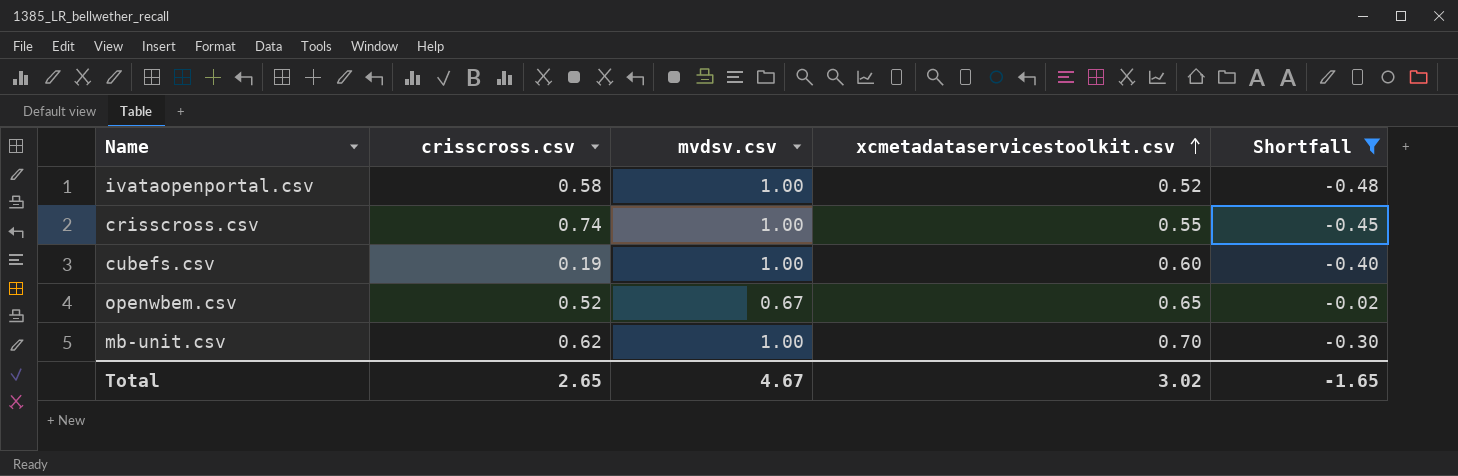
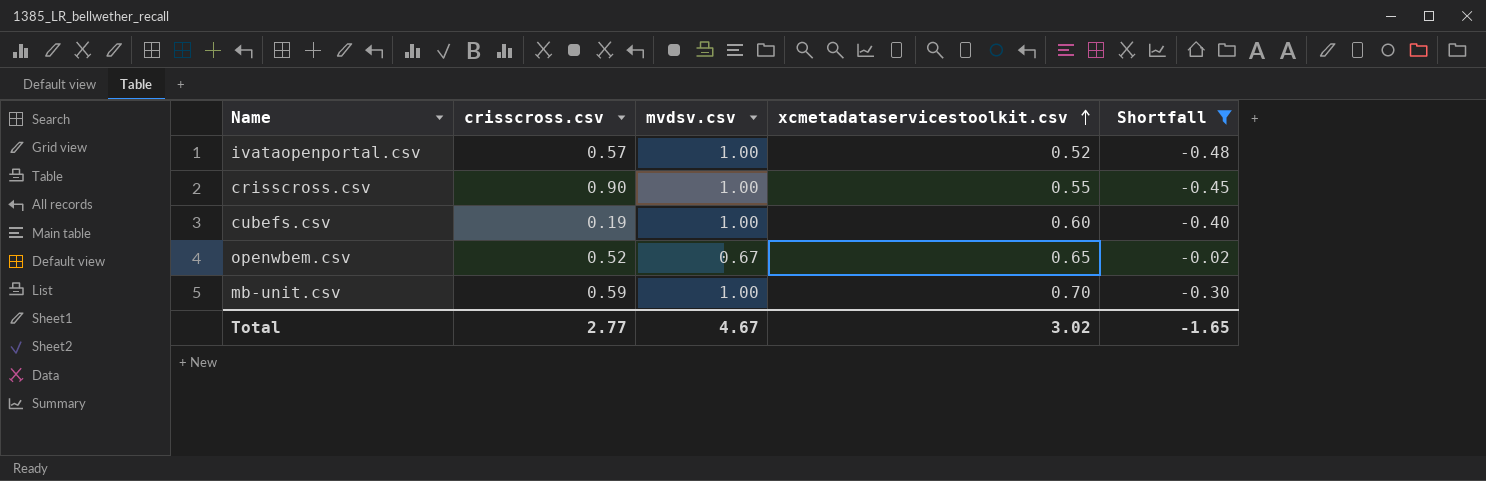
ivataopenportal.csv | crisscross.csv: 0.58 -> 0.57
crisscross.csv | crisscross.csv: 0.74 -> 0.90
mb-unit.csv | crisscross.csv: 0.62 -> 0.59
Total | crisscross.csv: 2.65 -> 2.77

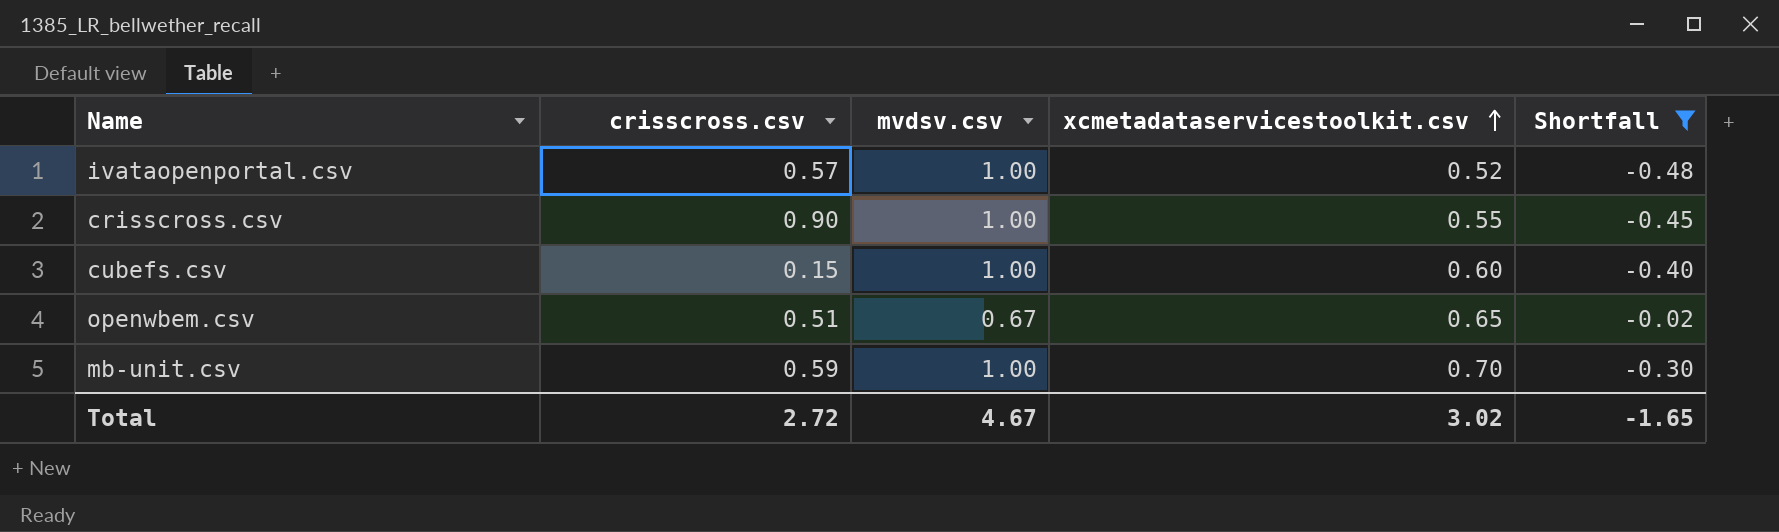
cubefs.csv | crisscross.csv: 0.19 -> 0.15
openwbem.csv | crisscross.csv: 0.52 -> 0.51
Total | crisscross.csv: 2.77 -> 2.72

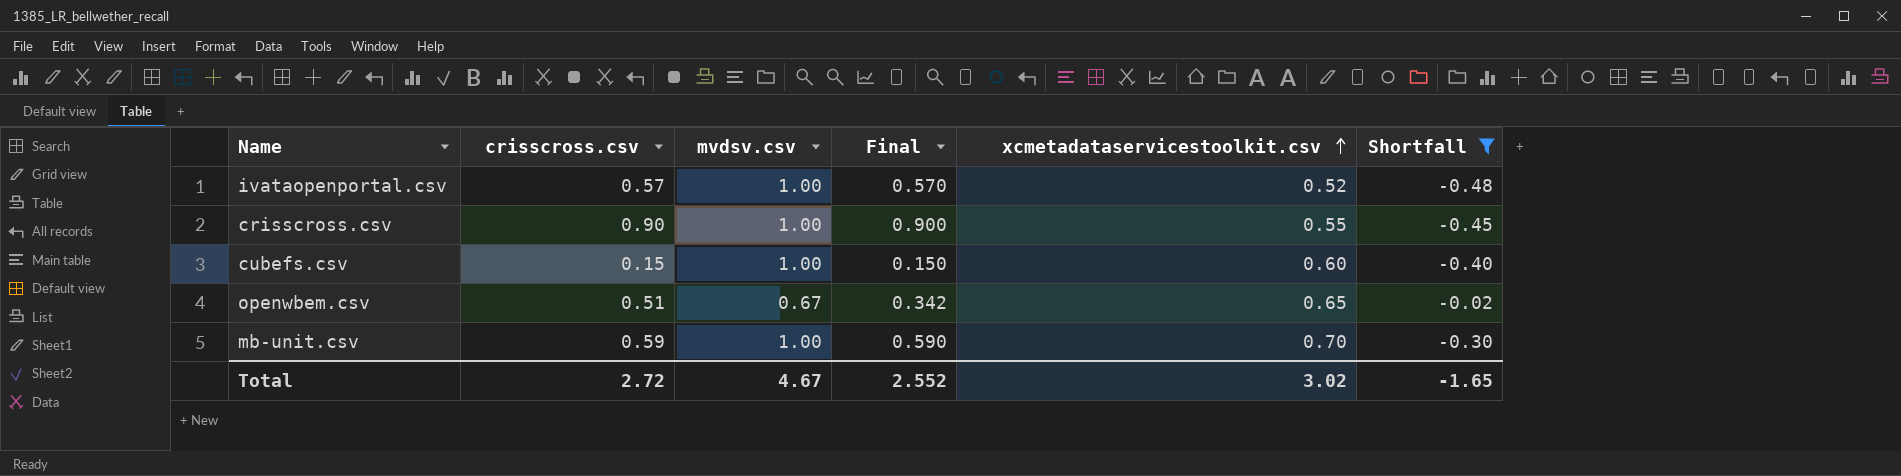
column Final | formula: none -> [crisscross.csv] * [mvdsv.csv]

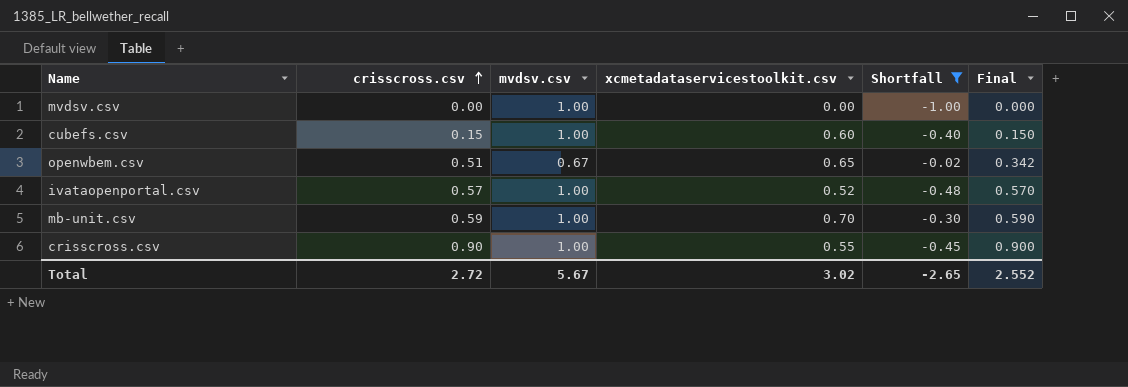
row order: xcmetadataservicestoolkit.csv ascending -> crisscross.csv ascending
column Final | position: 4 -> 6
row mvdsv.csv: none -> 0.00 | 1.00 | 0.00 | -1.00 | 0.000
Total | mvdsv.csv: 4.67 -> 5.67
Total | Shortfall: -1.65 -> -2.65

